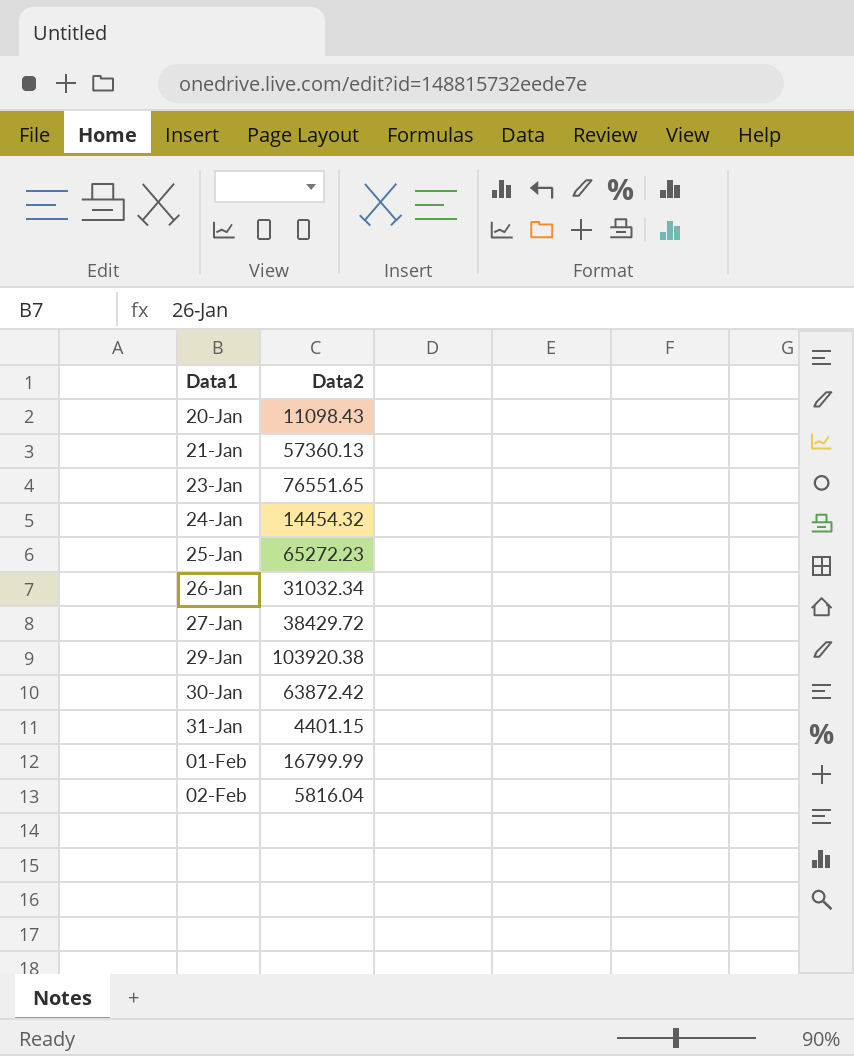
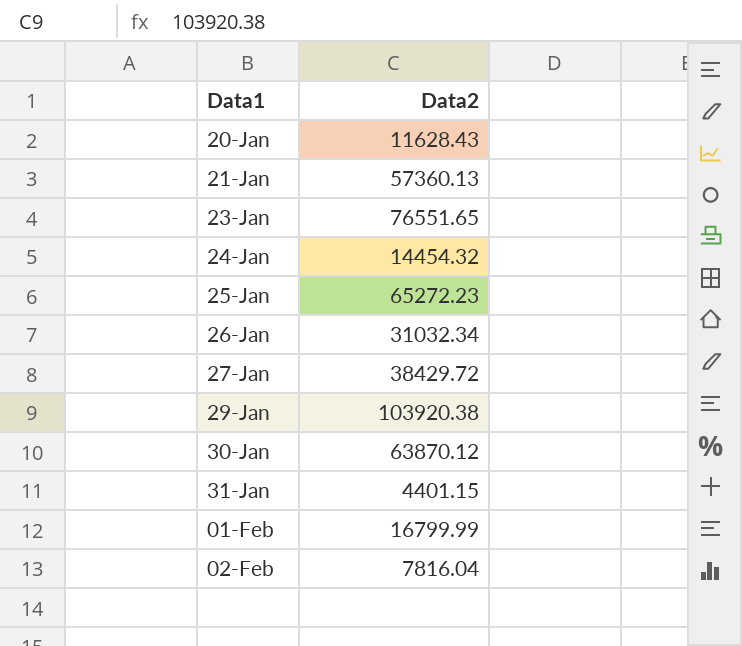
20-Jan | Data2: 11098.43 -> 11628.43
30-Jan | Data2: 63872.42 -> 63870.12
02-Feb | Data2: 5816.04 -> 7816.04

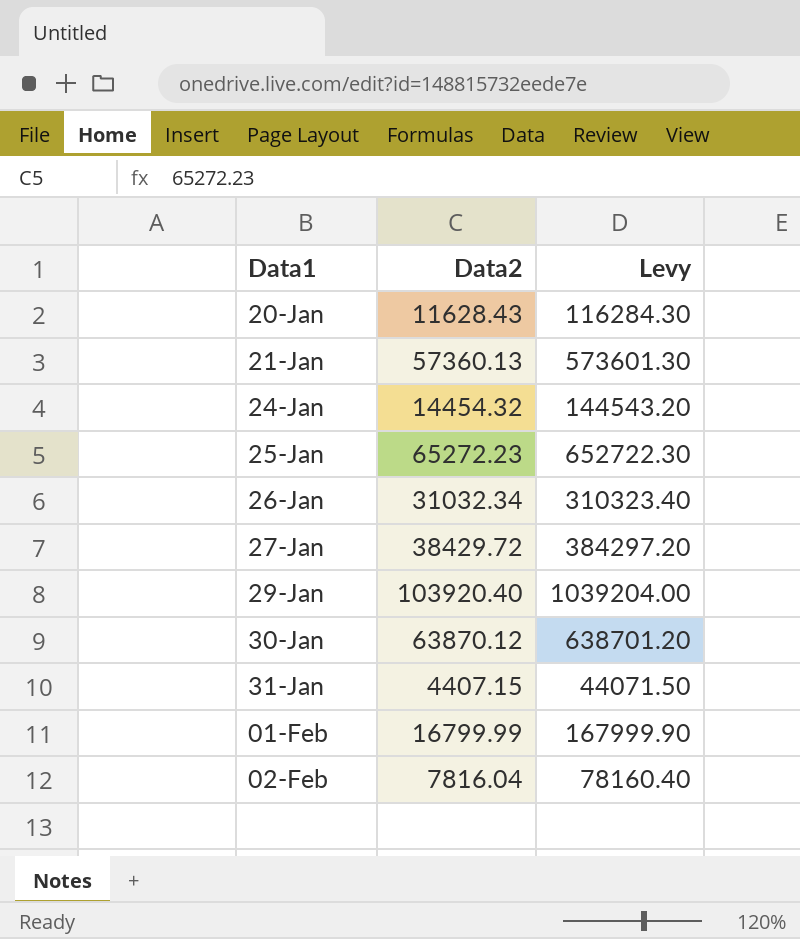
column Levy | formula: none -> [Data2] * 10
row 23-Jan: 76551.65 -> none
29-Jan | Data2: 103920.38 -> 103920.40
31-Jan | Data2: 4401.15 -> 4407.15

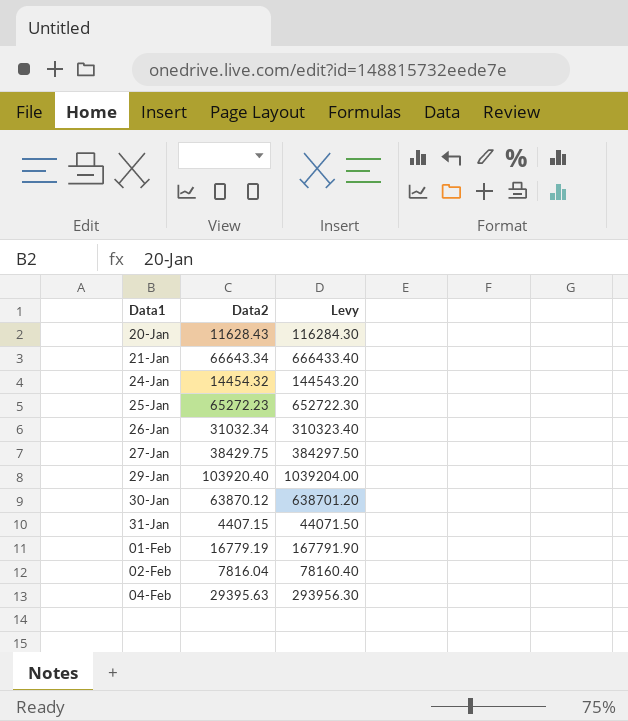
21-Jan | Data2: 57360.13 -> 66643.34
21-Jan | Levy: 573601.30 -> 666433.40
27-Jan | Data2: 38429.72 -> 38429.75
27-Jan | Levy: 384297.20 -> 384297.50
01-Feb | Data2: 16799.99 -> 16779.19
01-Feb | Levy: 167999.90 -> 167791.90
row 04-Feb: none -> 29395.63 | 293956.30

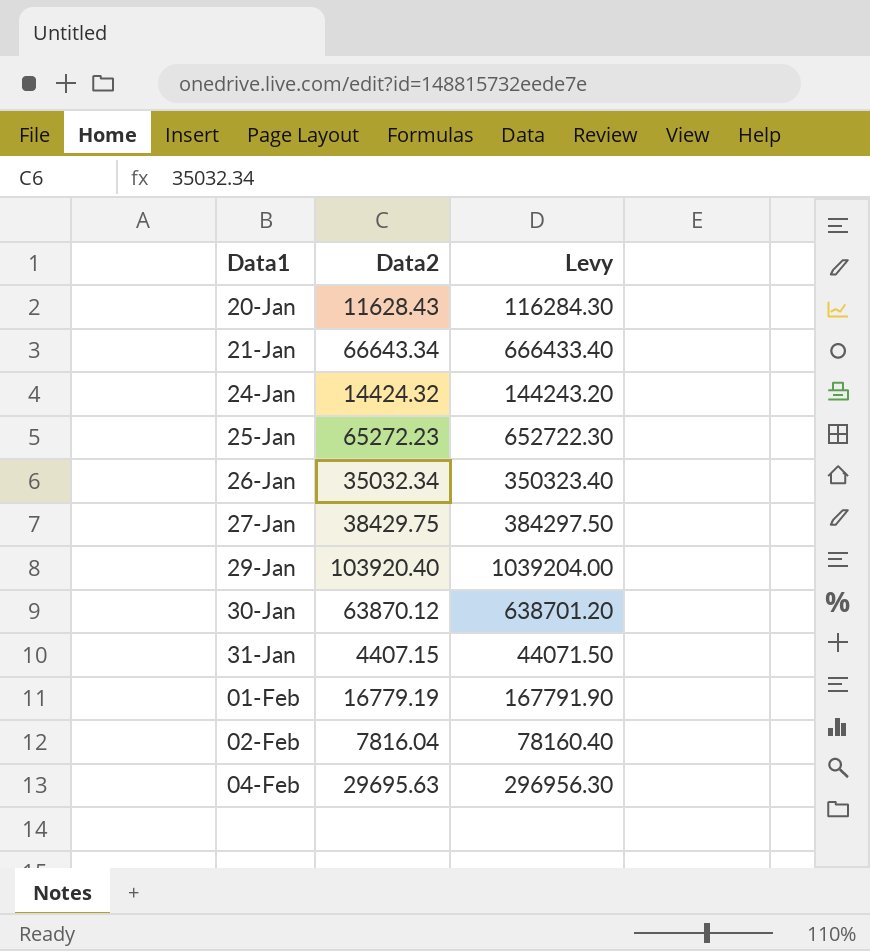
24-Jan | Data2: 14454.32 -> 14424.32
24-Jan | Levy: 144543.20 -> 144243.20
26-Jan | Data2: 31032.34 -> 35032.34
26-Jan | Levy: 310323.40 -> 350323.40
04-Feb | Data2: 29395.63 -> 29695.63
04-Feb | Levy: 293956.30 -> 296956.30

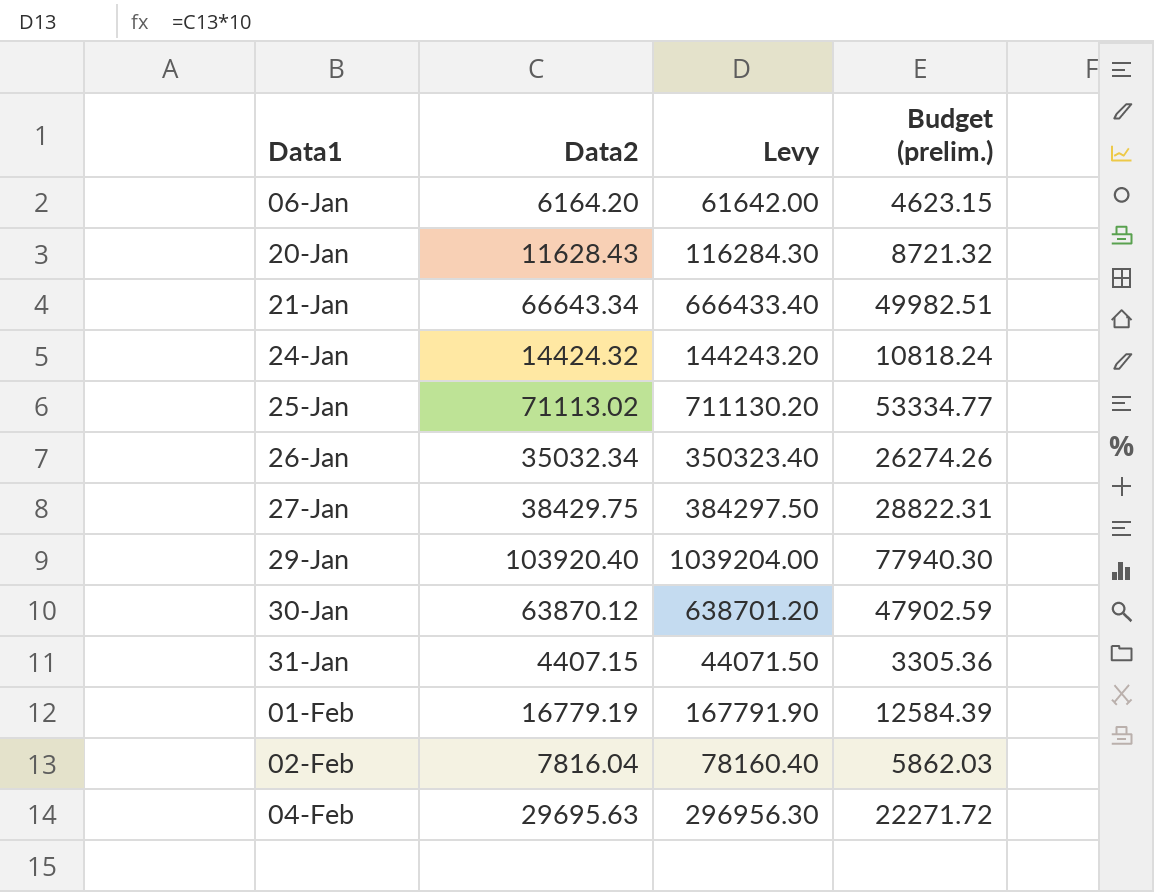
column Budget (prelim.) | formula: none -> [Data2] * 0.75
row 06-Jan: none -> 6164.20 | 61642.00 | 4623.15
25-Jan | Data2: 65272.23 -> 71113.02
25-Jan | Levy: 652722.30 -> 711130.20

